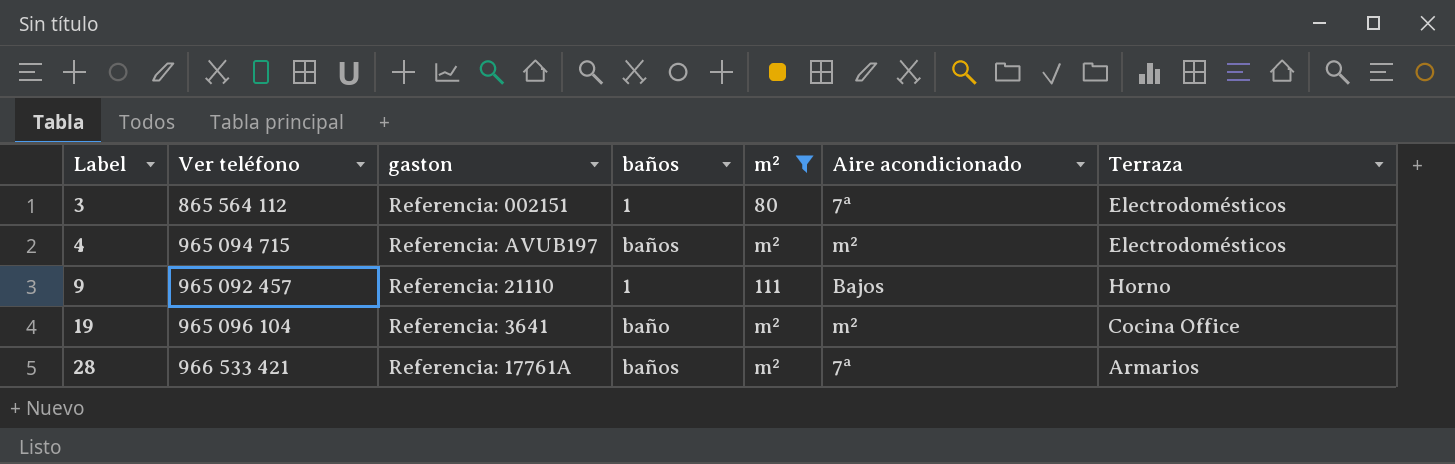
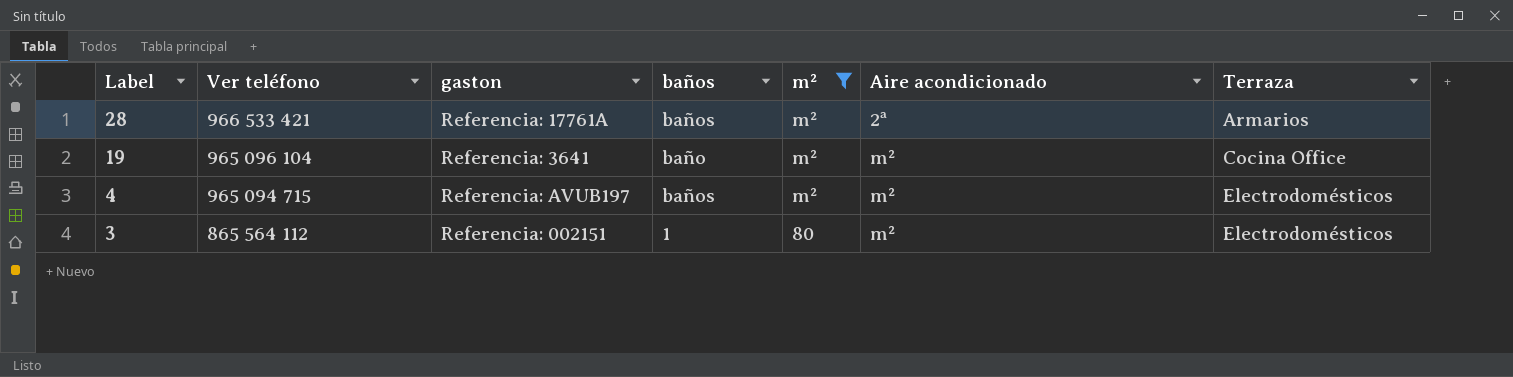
row order: Label ascending -> Label descending
row 9: 965 092 457 | Referencia: 21110 | 1 | 111 | Bajos | Horno -> none
28 | Aire acondicionado: 7ª -> 2ª
3 | Aire acondicionado: 7ª -> m²

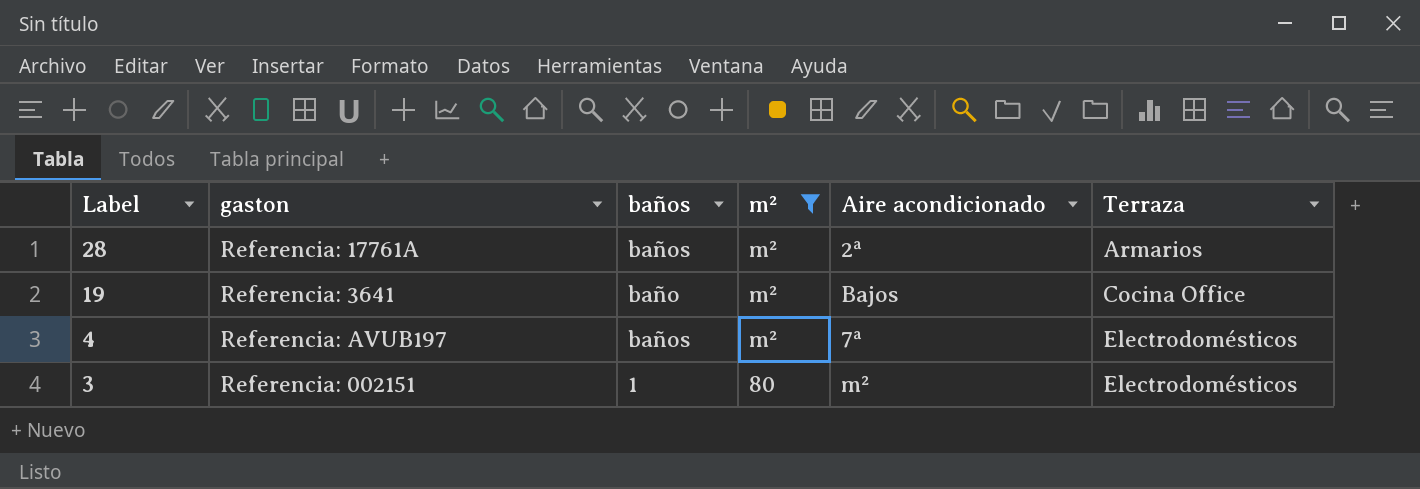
column Ver teléfono | position: 2 -> none
19 | Aire acondicionado: m² -> Bajos
4 | Aire acondicionado: m² -> 7ª

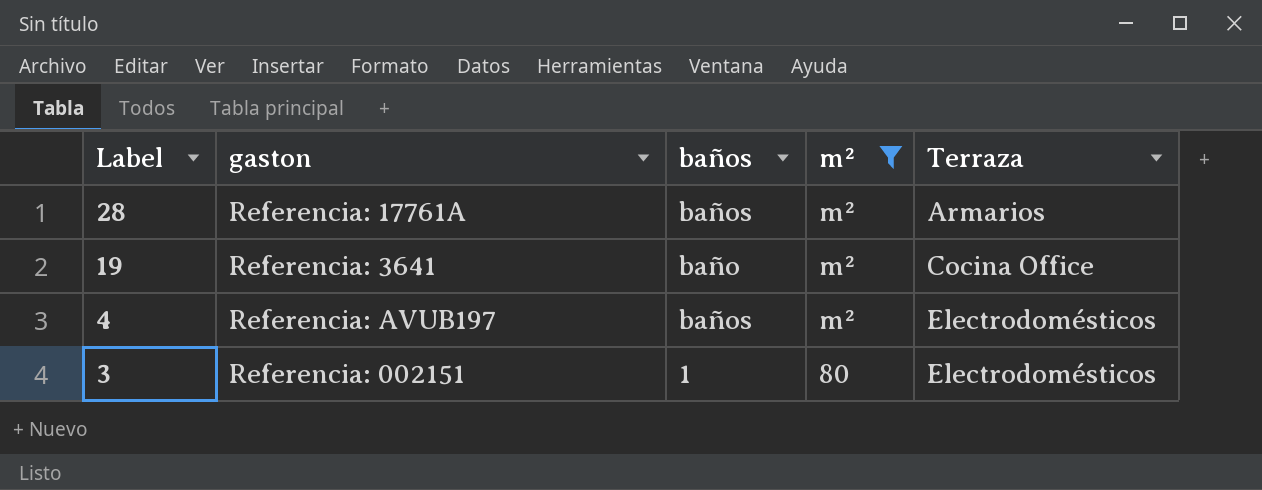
column Aire acondicionado | position: 5 -> none

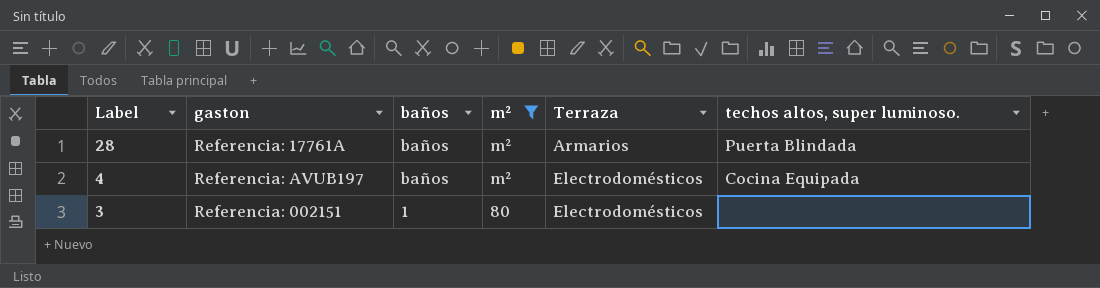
column techos altos, super luminoso. | position: none -> 6
row 19: Referencia: 3641 | baño | m² | Cocina Office -> none

